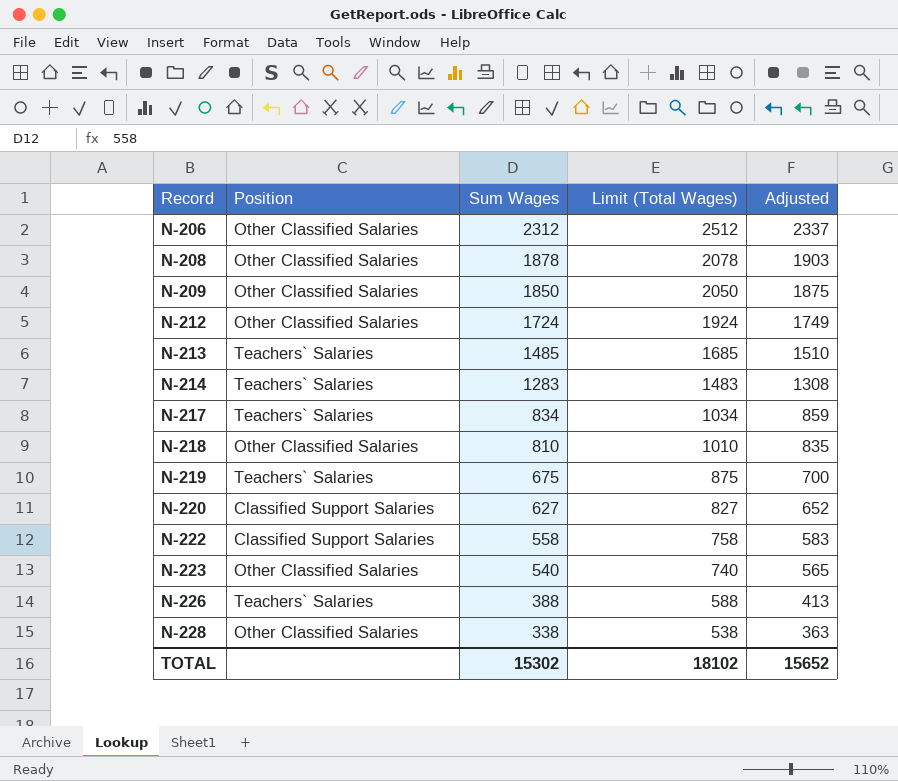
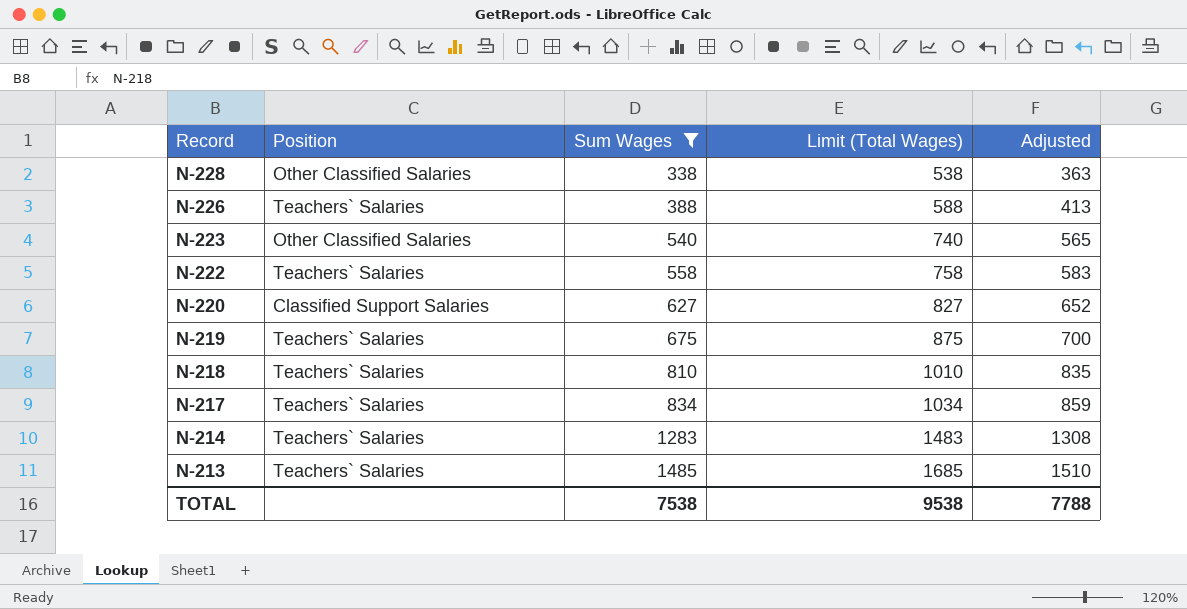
filter: none -> Sum Wages <= 1485
row order: Record ascending -> Record descending
N-222 | Position: Classified Support Salaries -> Teachers` Salaries
N-218 | Position: Other Classified Salaries -> Teachers` Salaries
TOTAL | Sum Wages: 15302 -> 7538
TOTAL | Limit (Total Wages): 18102 -> 9538
TOTAL | Adjusted: 15652 -> 7788

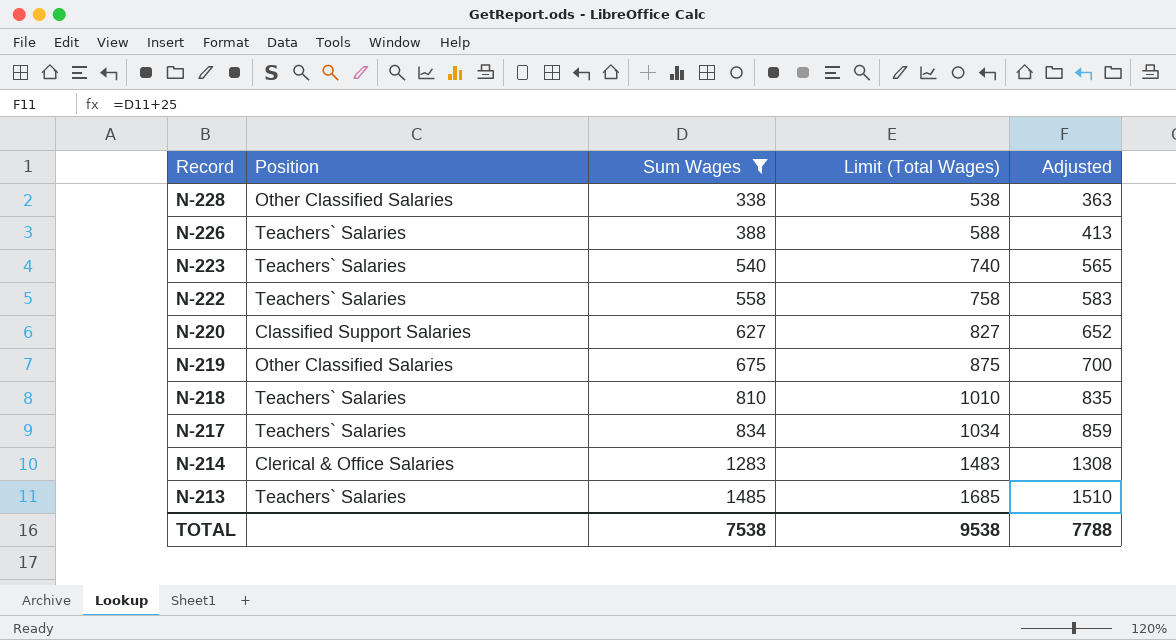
N-223 | Position: Other Classified Salaries -> Teachers` Salaries
N-219 | Position: Teachers` Salaries -> Other Classified Salaries
N-214 | Position: Teachers` Salaries -> Clerical & Office Salaries

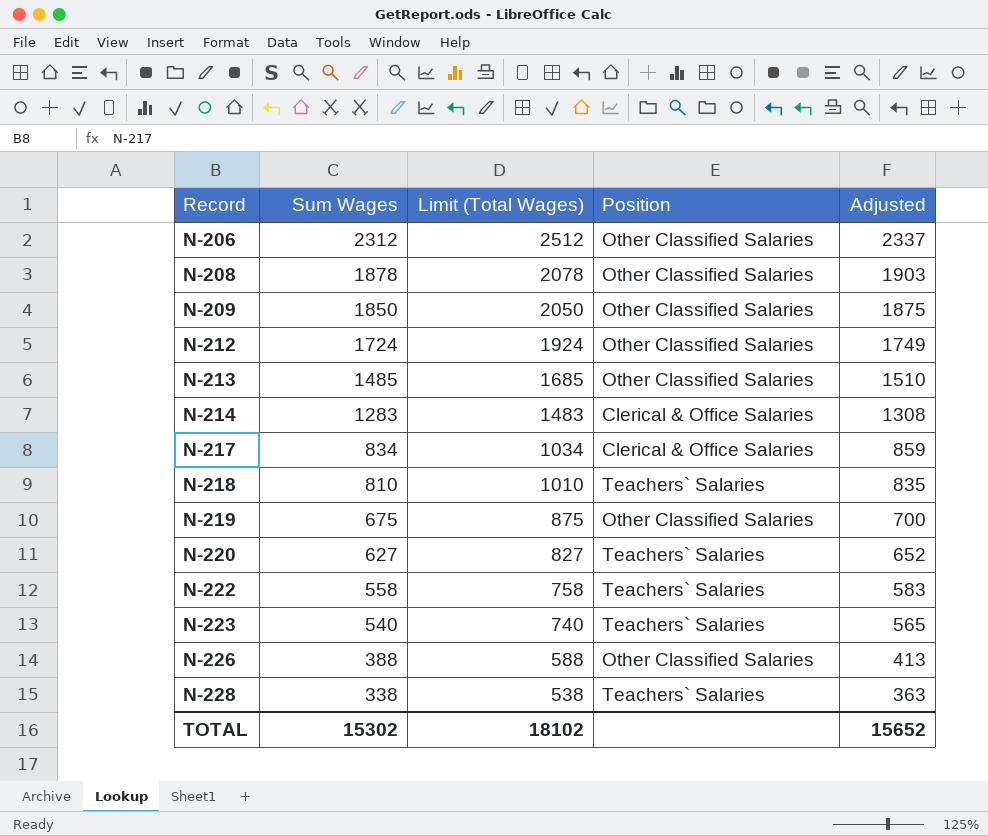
filter: Sum Wages <= 1485 -> none
row order: Record descending -> Record ascending
column Position | position: 2 -> 4
N-213 | Position: Teachers` Salaries -> Other Classified Salaries
N-217 | Position: Teachers` Salaries -> Clerical & Office Salaries
N-220 | Position: Classified Support Salaries -> Teachers` Salaries
N-226 | Position: Teachers` Salaries -> Other Classified Salaries
N-228 | Position: Other Classified Salaries -> Teachers` Salaries
TOTAL | Sum Wages: 7538 -> 15302
TOTAL | Limit (Total Wages): 9538 -> 18102
TOTAL | Adjusted: 7788 -> 15652

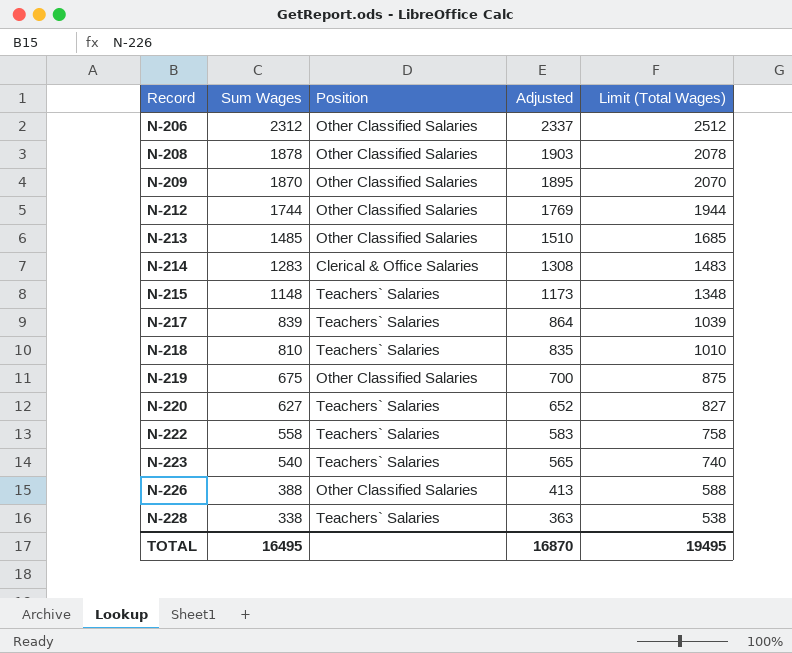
column Limit (Total Wages) | position: 3 -> 5
N-209 | Sum Wages: 1850 -> 1870
N-209 | Adjusted: 1875 -> 1895
N-209 | Limit (Total Wages): 2050 -> 2070
N-212 | Sum Wages: 1724 -> 1744
N-212 | Adjusted: 1749 -> 1769
N-212 | Limit (Total Wages): 1924 -> 1944
row N-215: none -> 1148 | Teachers` Salaries | 1173 | 1348
N-217 | Sum Wages: 834 -> 839
N-217 | Position: Clerical & Office Salaries -> Teachers` Salaries
N-217 | Adjusted: 859 -> 864
N-217 | Limit (Total Wages): 1034 -> 1039
TOTAL | Sum Wages: 15302 -> 16495
TOTAL | Adjusted: 15652 -> 16870
TOTAL | Limit (Total Wages): 18102 -> 19495

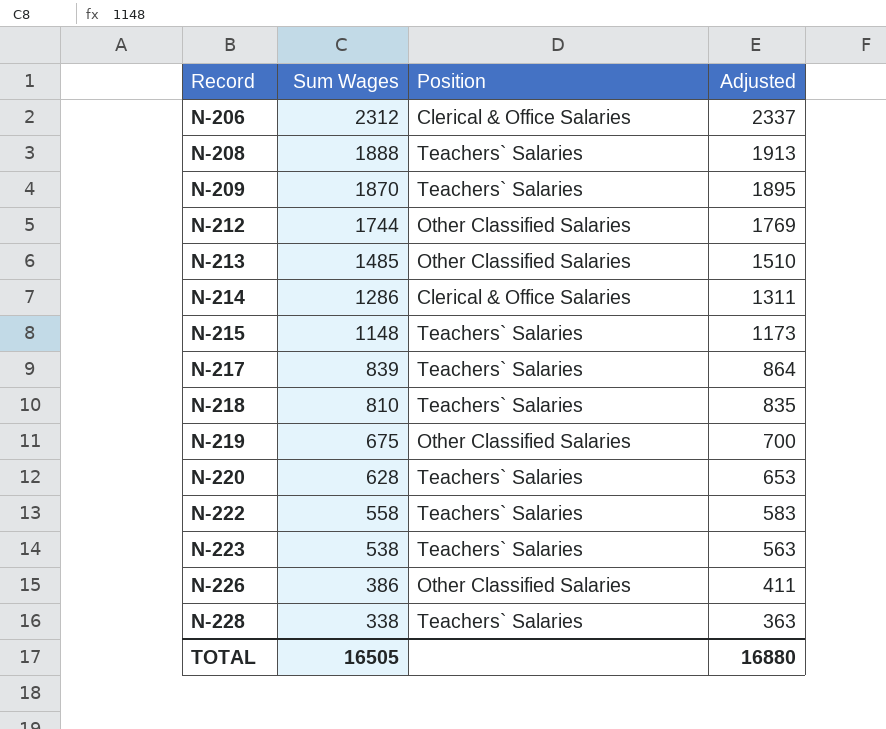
column Limit (Total Wages) | formula: [Sum Wages] + 200 -> none
N-206 | Position: Other Classified Salaries -> Clerical & Office Salaries
N-208 | Sum Wages: 1878 -> 1888
N-208 | Position: Other Classified Salaries -> Teachers` Salaries
N-208 | Adjusted: 1903 -> 1913
N-209 | Position: Other Classified Salaries -> Teachers` Salaries
N-214 | Sum Wages: 1283 -> 1286
N-214 | Adjusted: 1308 -> 1311
N-220 | Sum Wages: 627 -> 628
N-220 | Adjusted: 652 -> 653
N-223 | Sum Wages: 540 -> 538
N-223 | Adjusted: 565 -> 563
N-226 | Sum Wages: 388 -> 386
N-226 | Adjusted: 413 -> 411
TOTAL | Sum Wages: 16495 -> 16505
TOTAL | Adjusted: 16870 -> 16880

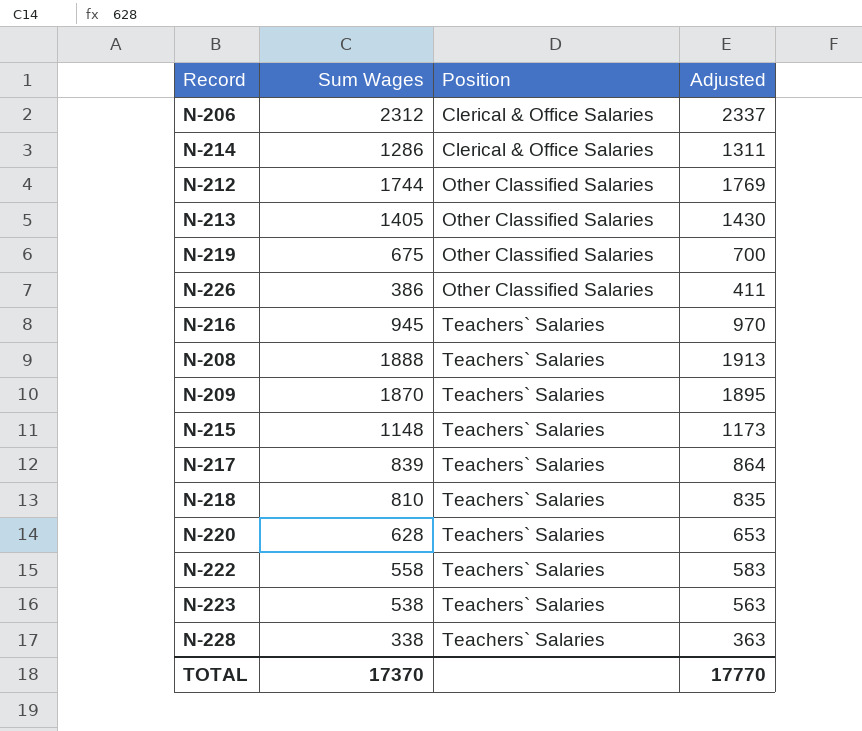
row order: Record ascending -> Position ascending
N-213 | Sum Wages: 1485 -> 1405
N-213 | Adjusted: 1510 -> 1430
row N-216: none -> 945 | Teachers` Salaries | 970
TOTAL | Sum Wages: 16505 -> 17370
TOTAL | Adjusted: 16880 -> 17770

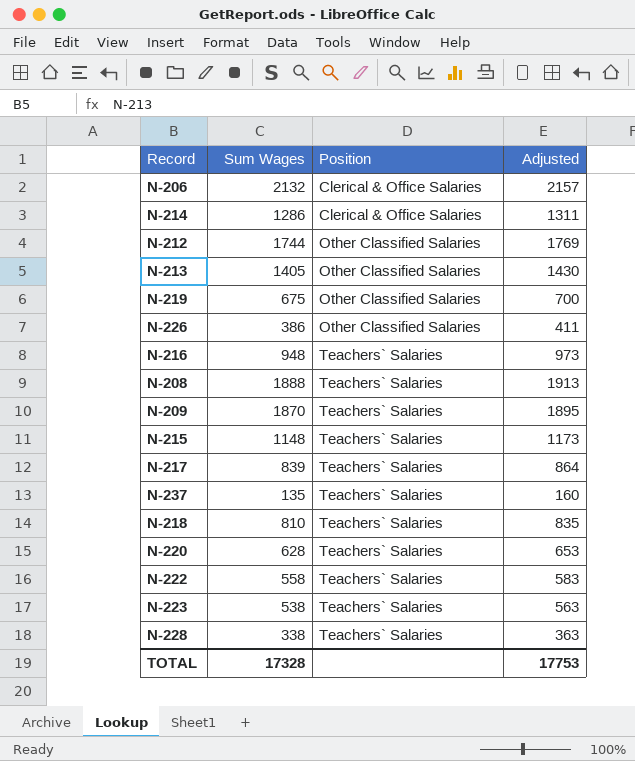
N-206 | Sum Wages: 2312 -> 2132
N-206 | Adjusted: 2337 -> 2157
N-216 | Sum Wages: 945 -> 948
N-216 | Adjusted: 970 -> 973
row N-237: none -> 135 | Teachers` Salaries | 160
TOTAL | Sum Wages: 17370 -> 17328
TOTAL | Adjusted: 17770 -> 17753

